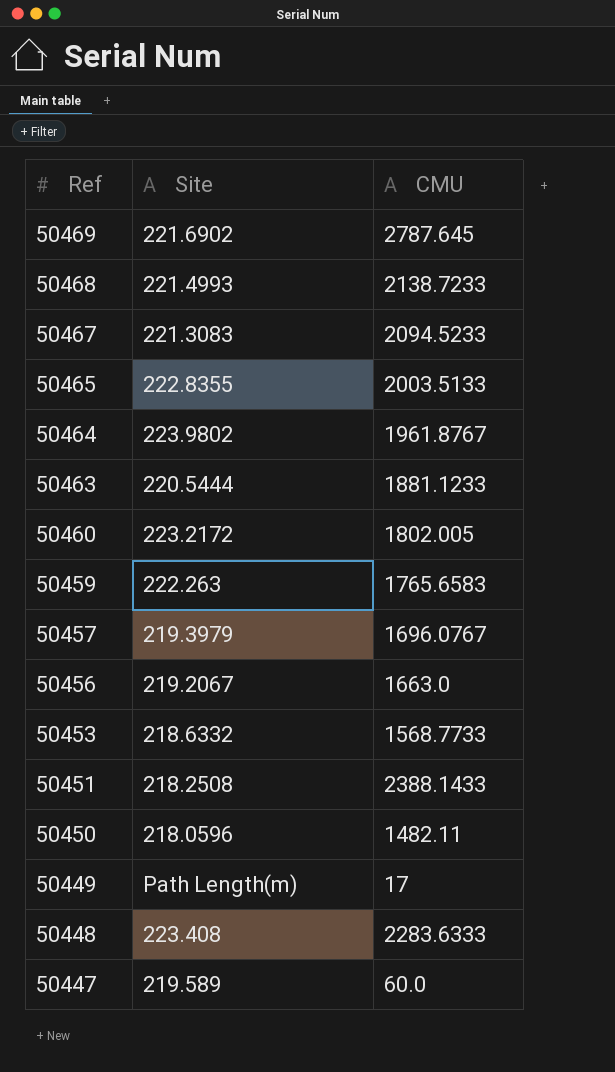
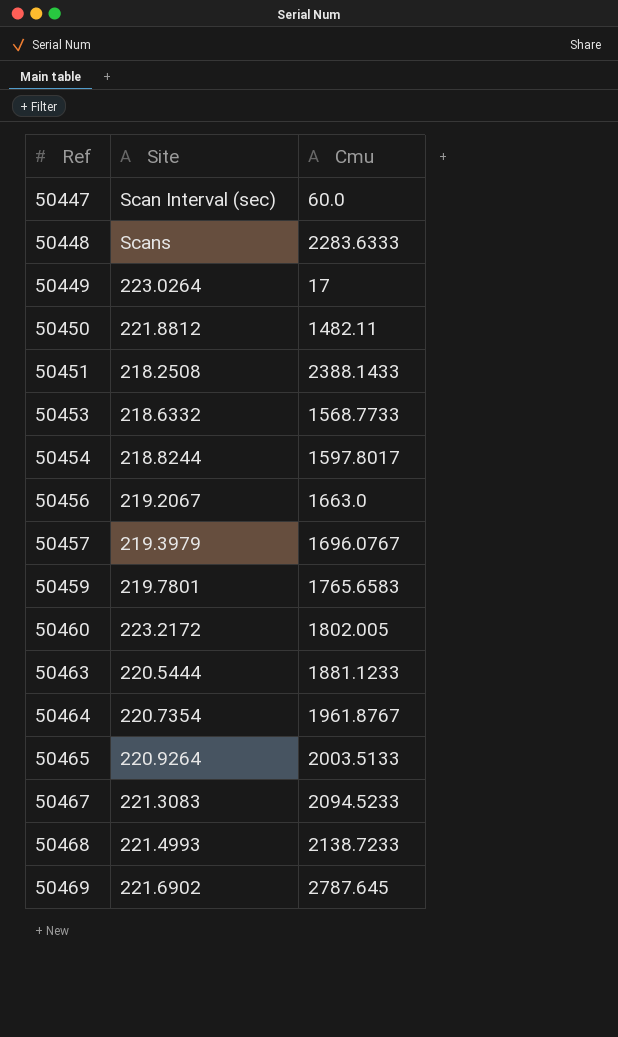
row order: Ref descending -> Ref ascending
column name: CMU -> Cmu
50447 | Site: 219.589 -> Scan Interval (sec)
50448 | Site: 223.408 -> Scans
50449 | Site: Path Length(m) -> 223.0264
50450 | Site: 218.0596 -> 221.8812
row 50454: none -> 218.8244 | 1597.8017
50459 | Site: 222.263 -> 219.7801
50464 | Site: 223.9802 -> 220.7354
50465 | Site: 222.8355 -> 220.9264

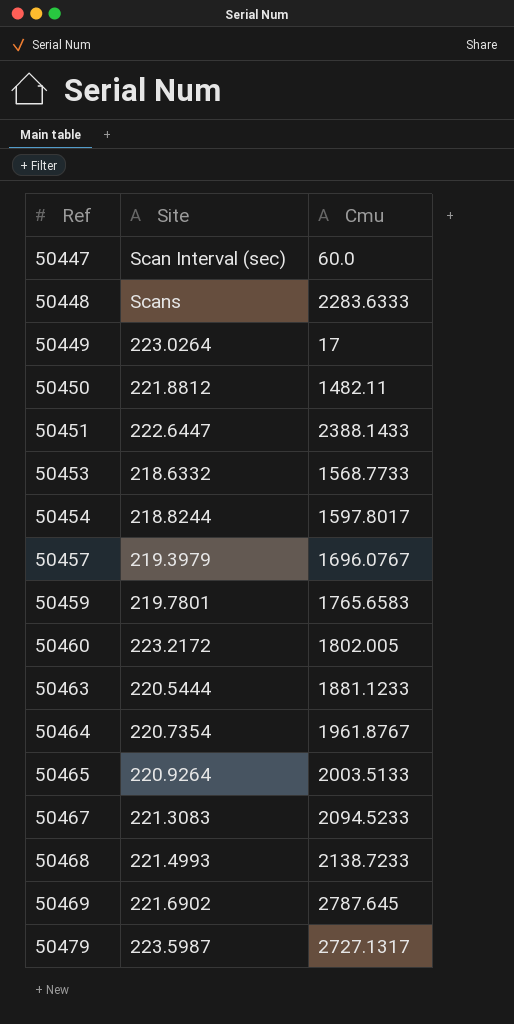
row 50456: 219.2067 | 1663.0 -> none
50451 | Site: 218.2508 -> 222.6447
row 50479: none -> 223.5987 | 2727.1317

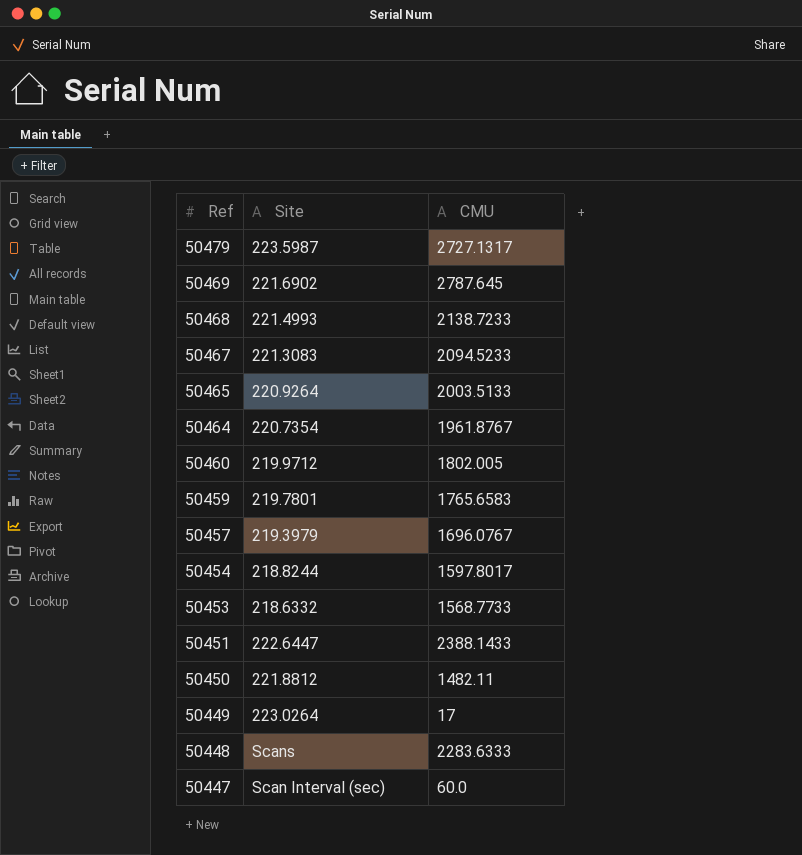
row order: Ref ascending -> Ref descending
column name: Cmu -> CMU
row 50463: 220.5444 | 1881.1233 -> none
50460 | Site: 223.2172 -> 219.9712

